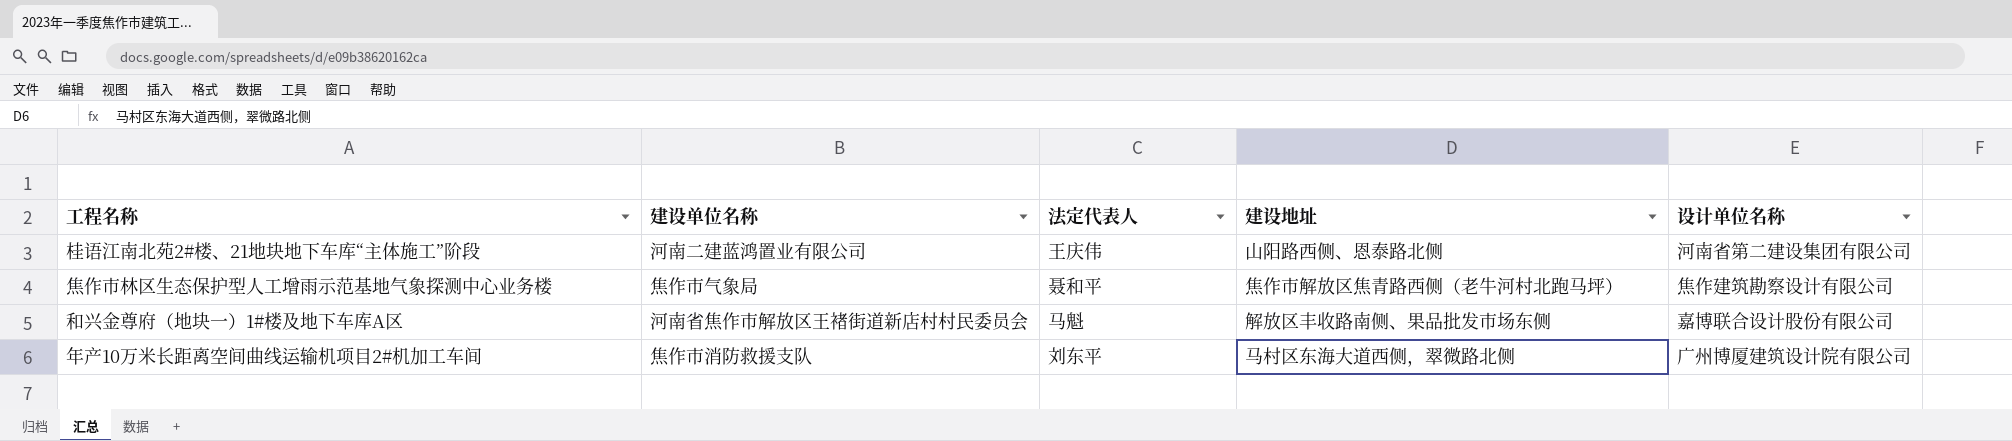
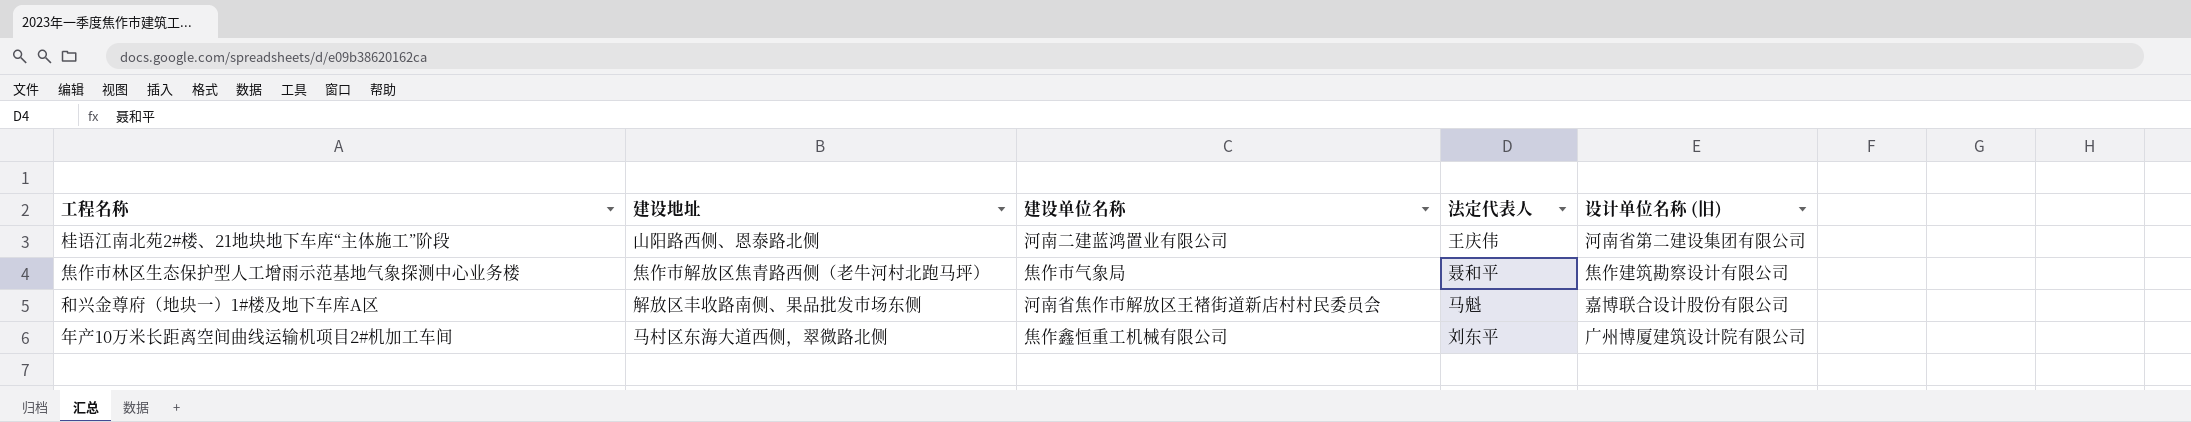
column 建设地址 | position: 4 -> 2
column name: 设计单位名称 -> 设计单位名称 (旧)
年产10万米长距离空间曲线运输机项目2#机加工车间 | 建设单位名称: 焦作市消防救援支队 -> 焦作鑫恒重工机械有限公司

